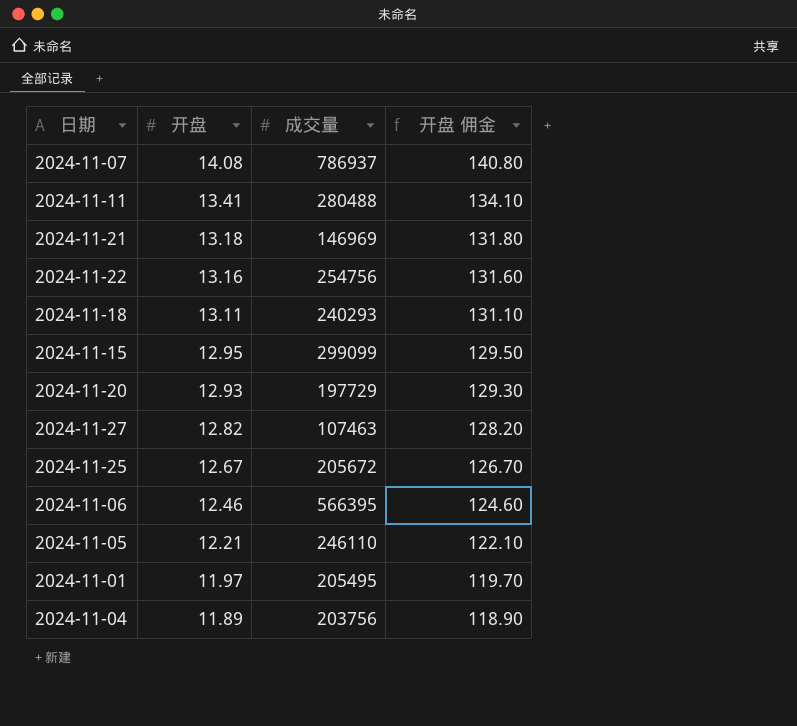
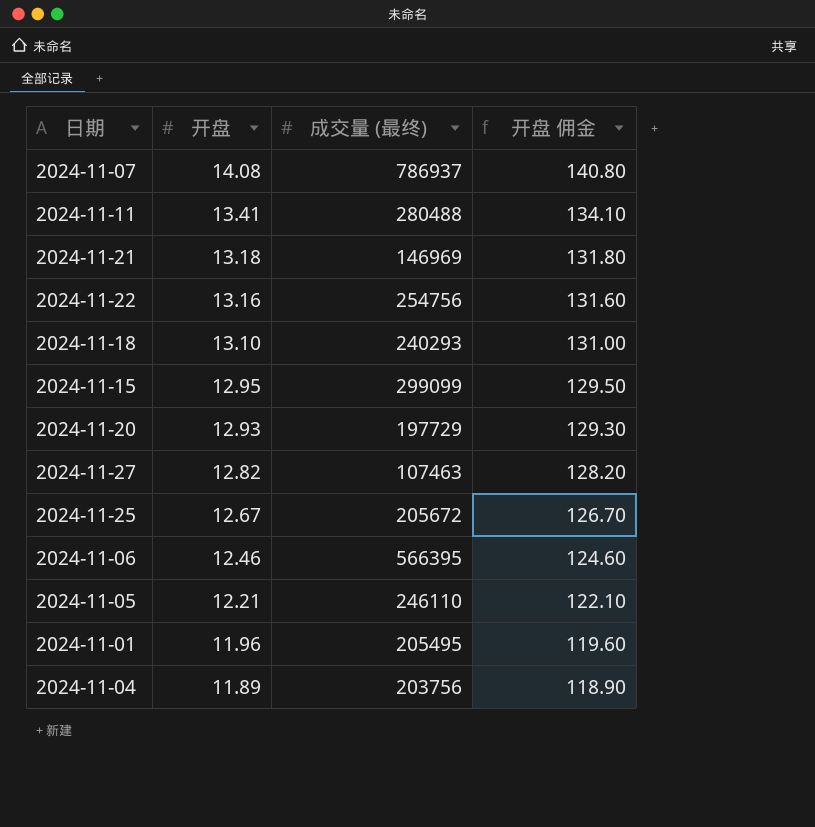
column name: 成交量 -> 成交量 (最终)
2024-11-18 | 开盘: 13.11 -> 13.10
2024-11-18 | 开盘 佣金: 131.10 -> 131.00
2024-11-01 | 开盘: 11.97 -> 11.96
2024-11-01 | 开盘 佣金: 119.70 -> 119.60

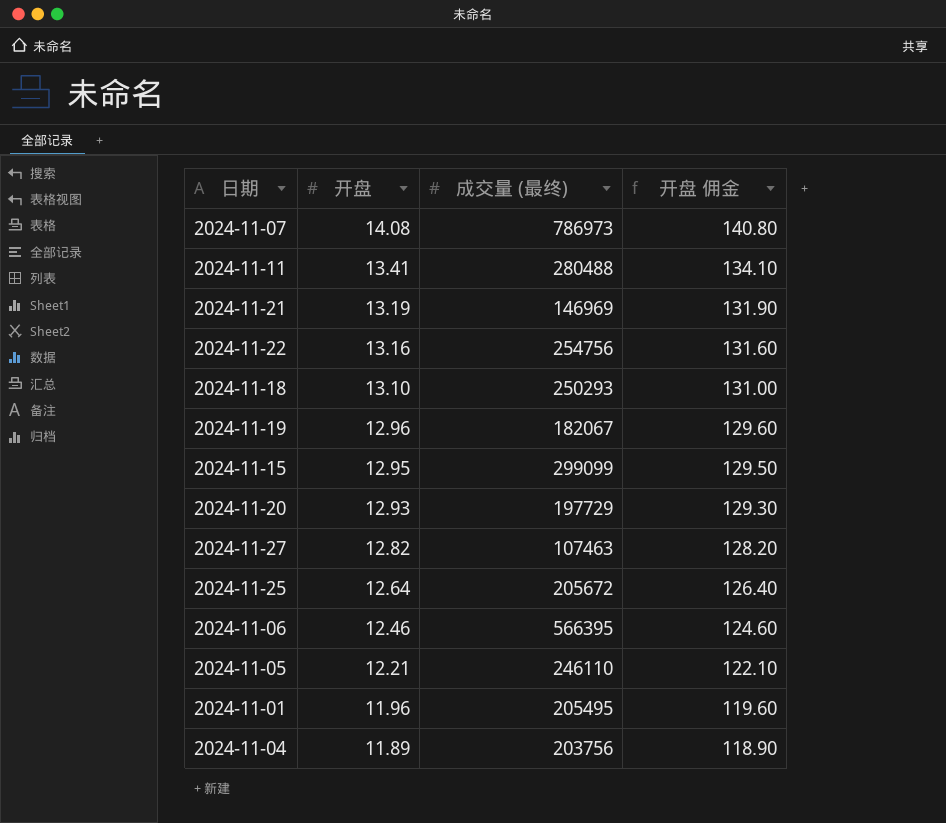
2024-11-07 | 成交量 (最终): 786937 -> 786973
2024-11-21 | 开盘: 13.18 -> 13.19
2024-11-21 | 开盘 佣金: 131.80 -> 131.90
2024-11-18 | 成交量 (最终): 240293 -> 250293
row 2024-11-19: none -> 12.96 | 182067 | 129.60
2024-11-25 | 开盘: 12.67 -> 12.64
2024-11-25 | 开盘 佣金: 126.70 -> 126.40

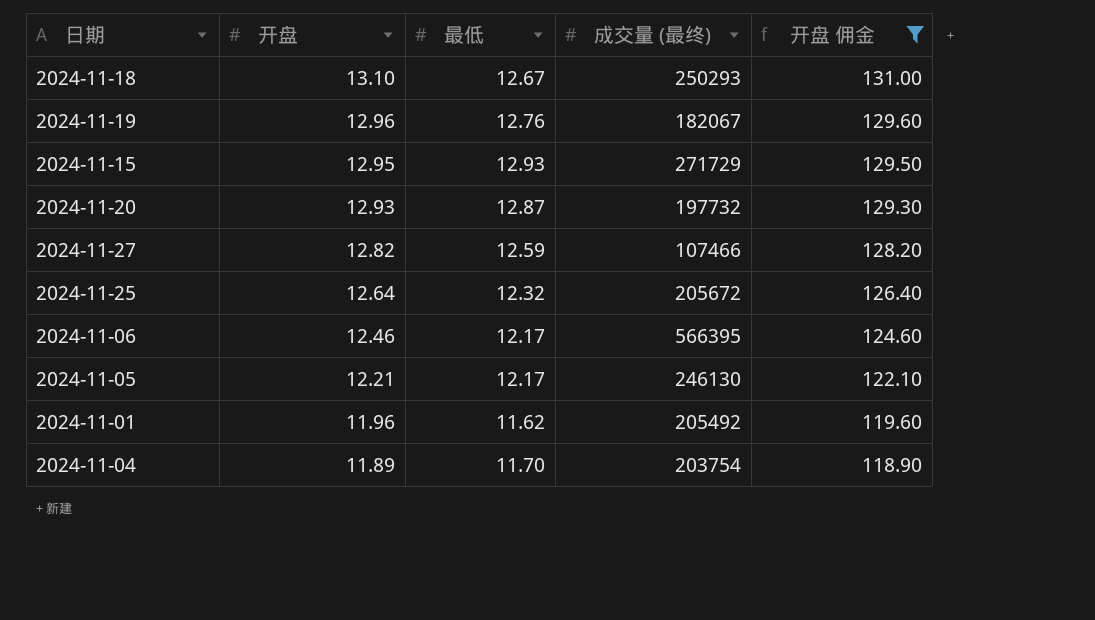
filter: none -> 开盘 佣金 <= 131.00
column 最低 | position: none -> 3
2024-11-15 | 成交量 (最终): 299099 -> 271729
2024-11-20 | 成交量 (最终): 197729 -> 197732
2024-11-27 | 成交量 (最终): 107463 -> 107466
2024-11-05 | 成交量 (最终): 246110 -> 246130
2024-11-01 | 成交量 (最终): 205495 -> 205492
2024-11-04 | 成交量 (最终): 203756 -> 203754

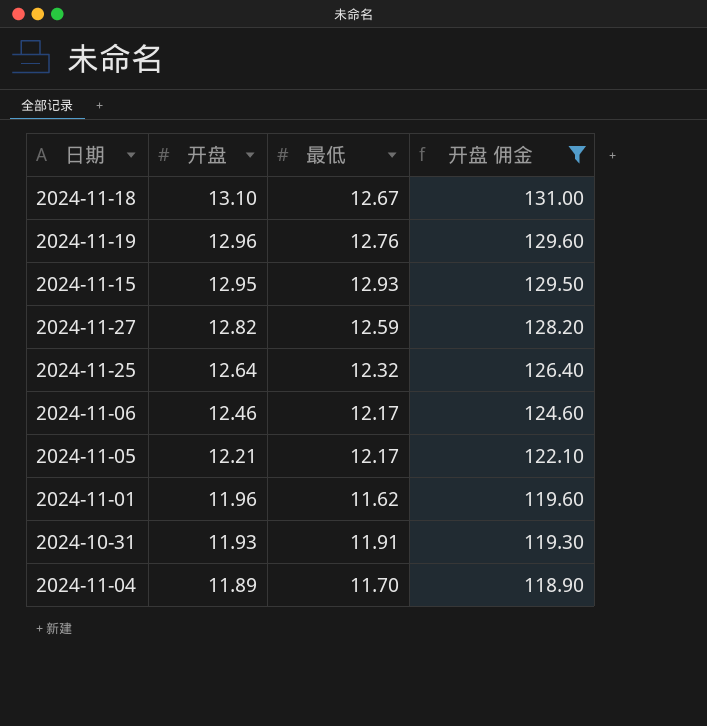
column 成交量 (最终) | position: 4 -> none
row 2024-11-20: 12.93 | 12.87 | 197732 | 129.30 -> none
row 2024-10-31: none -> 11.93 | 11.91 | 119.30

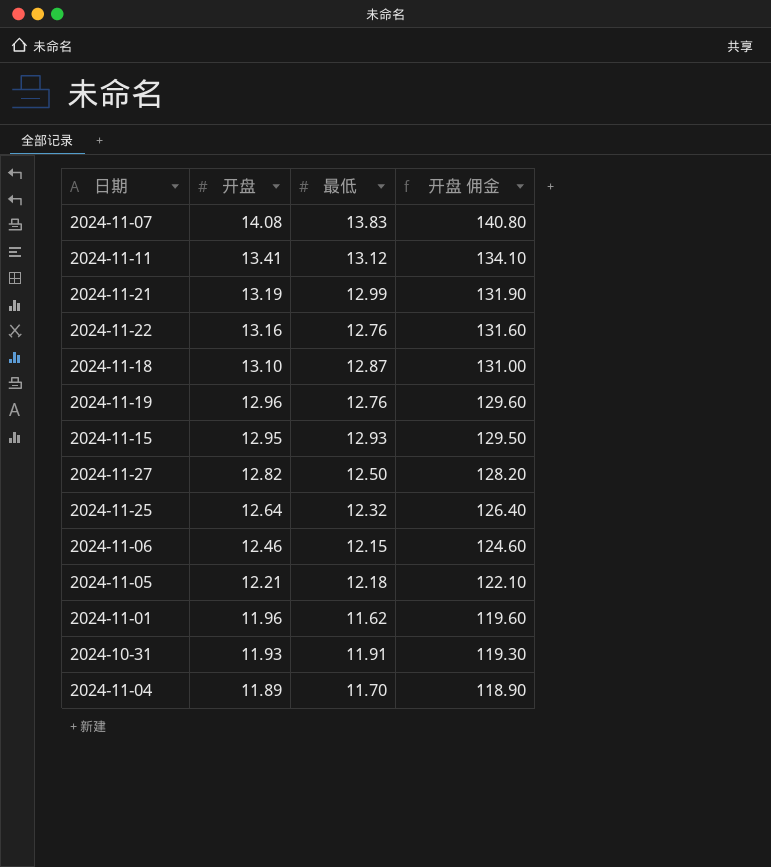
filter: 开盘 佣金 <= 131.00 -> none
2024-11-18 | 最低: 12.67 -> 12.87
2024-11-27 | 最低: 12.59 -> 12.50
2024-11-06 | 最低: 12.17 -> 12.15
2024-11-05 | 最低: 12.17 -> 12.18

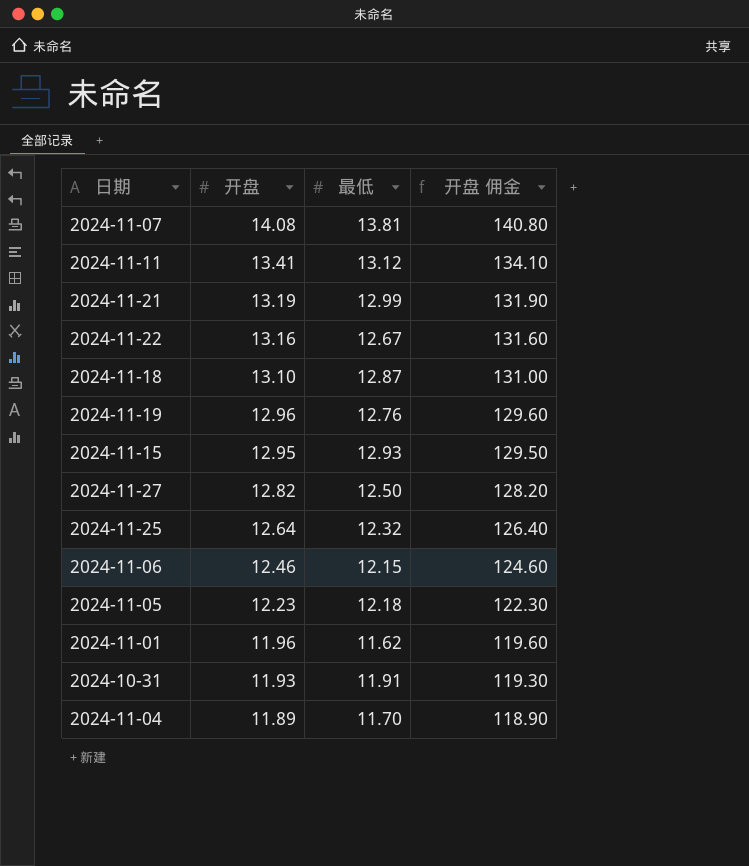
2024-11-07 | 最低: 13.83 -> 13.81
2024-11-22 | 最低: 12.76 -> 12.67
2024-11-05 | 开盘: 12.21 -> 12.23
2024-11-05 | 开盘 佣金: 122.10 -> 122.30

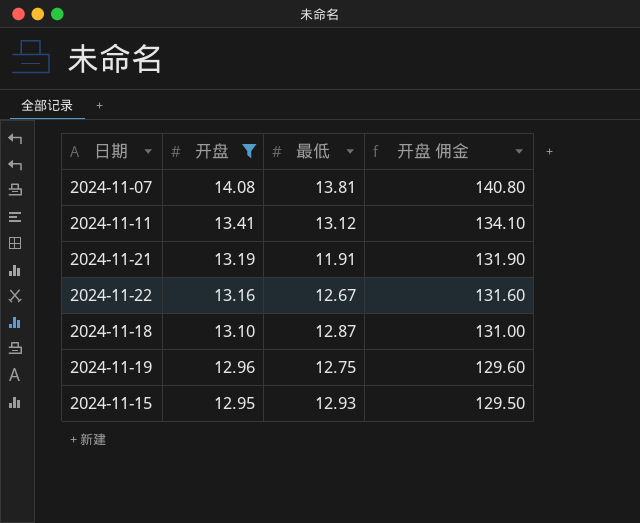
filter: none -> 开盘 >= 12.95
2024-11-21 | 最低: 12.99 -> 11.91
2024-11-19 | 最低: 12.76 -> 12.75

